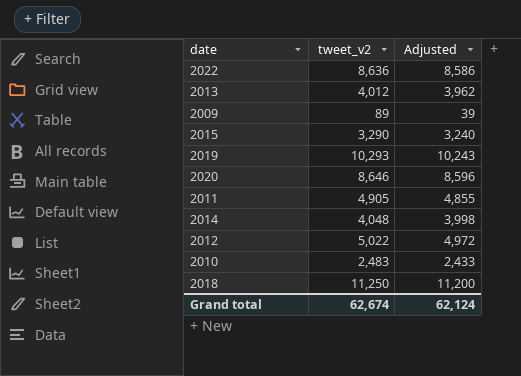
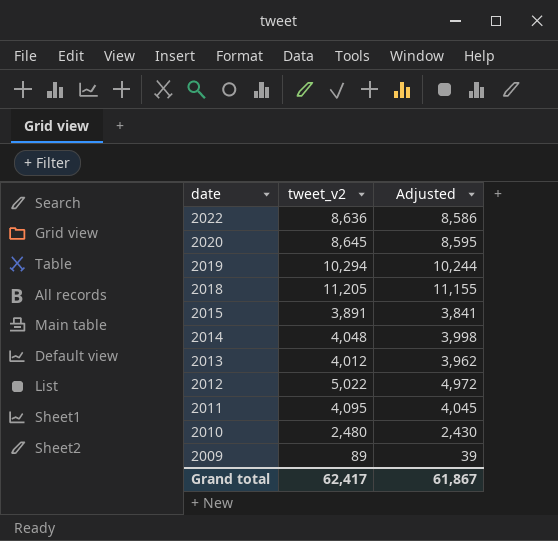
row order: none -> date descending
2020 | tweet_v2: 8,646 -> 8,645
2020 | Adjusted: 8,596 -> 8,595
2019 | tweet_v2: 10,293 -> 10,294
2019 | Adjusted: 10,243 -> 10,244
2018 | tweet_v2: 11,250 -> 11,205
2018 | Adjusted: 11,200 -> 11,155
2015 | tweet_v2: 3,290 -> 3,891
2015 | Adjusted: 3,240 -> 3,841
2011 | tweet_v2: 4,905 -> 4,095
2011 | Adjusted: 4,855 -> 4,045
2010 | tweet_v2: 2,483 -> 2,480
2010 | Adjusted: 2,433 -> 2,430
Grand total | tweet_v2: 62,674 -> 62,417
Grand total | Adjusted: 62,124 -> 61,867

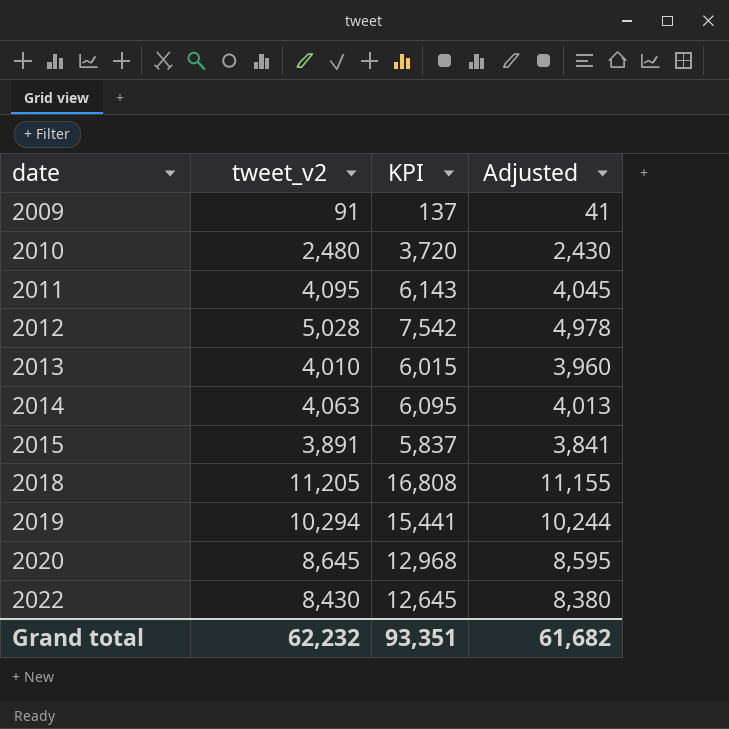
row order: date descending -> date ascending
column KPI | formula: none -> [tweet_v2] * 1.5
2009 | tweet_v2: 89 -> 91
2009 | Adjusted: 39 -> 41
2012 | tweet_v2: 5,022 -> 5,028
2012 | Adjusted: 4,972 -> 4,978
2013 | tweet_v2: 4,012 -> 4,010
2013 | Adjusted: 3,962 -> 3,960
2014 | tweet_v2: 4,048 -> 4,063
2014 | Adjusted: 3,998 -> 4,013
2022 | tweet_v2: 8,636 -> 8,430
2022 | Adjusted: 8,586 -> 8,380
Grand total | tweet_v2: 62,417 -> 62,232
Grand total | Adjusted: 61,867 -> 61,682

